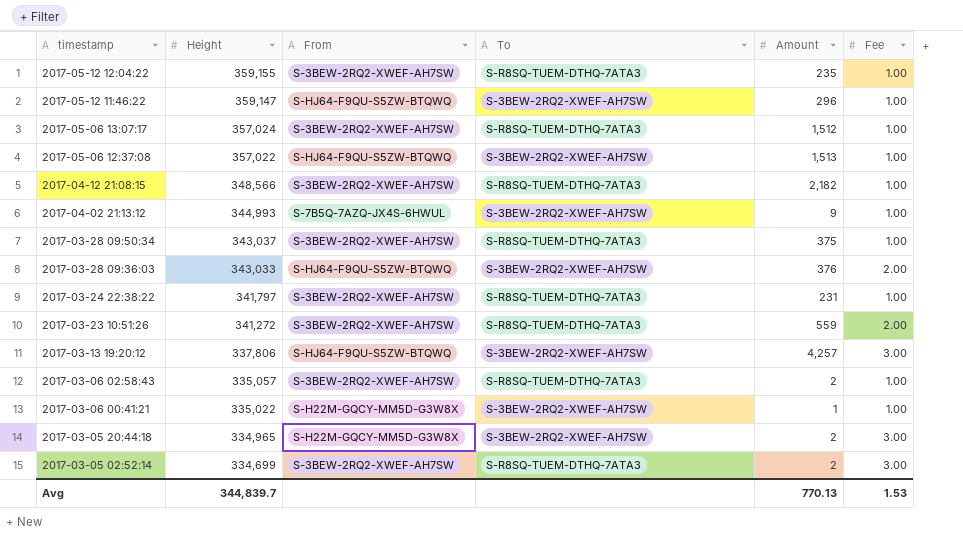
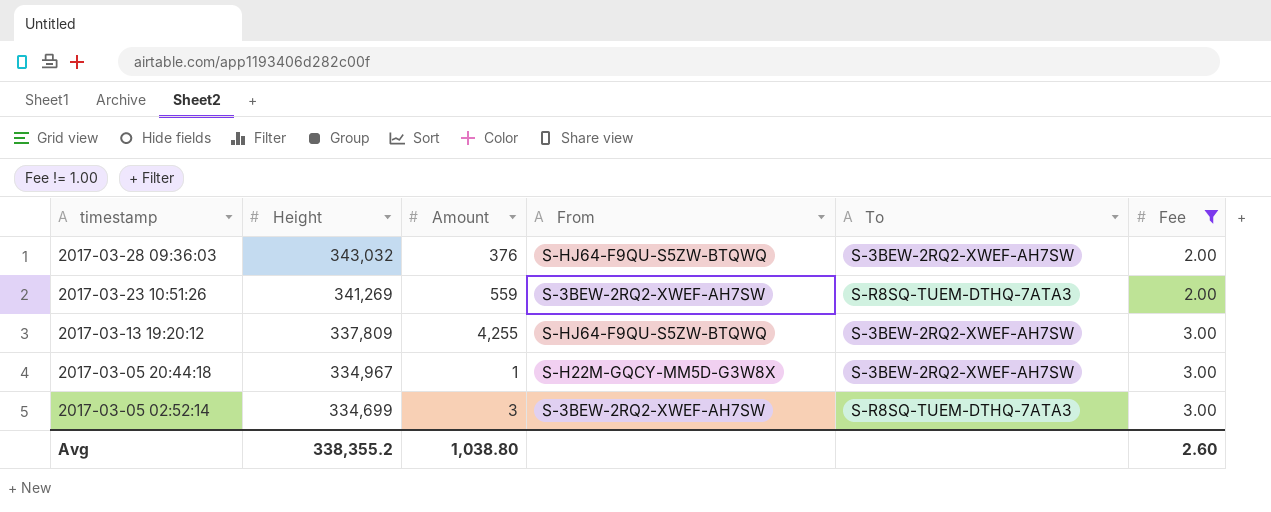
filter: none -> Fee != 1.00
column Amount | position: 5 -> 3
2017-03-28 09:36:03 | Height: 343,033 -> 343,032
2017-03-23 10:51:26 | Height: 341,272 -> 341,269
2017-03-13 19:20:12 | Height: 337,806 -> 337,809
2017-03-13 19:20:12 | Amount: 4,257 -> 4,255
2017-03-05 20:44:18 | Height: 334,965 -> 334,967
2017-03-05 20:44:18 | Amount: 2 -> 1
2017-03-05 02:52:14 | Amount: 2 -> 3
Avg | Height: 344,839.7 -> 338,355.2
Avg | Amount: 770.13 -> 1,038.80
Avg | Fee: 1.53 -> 2.60

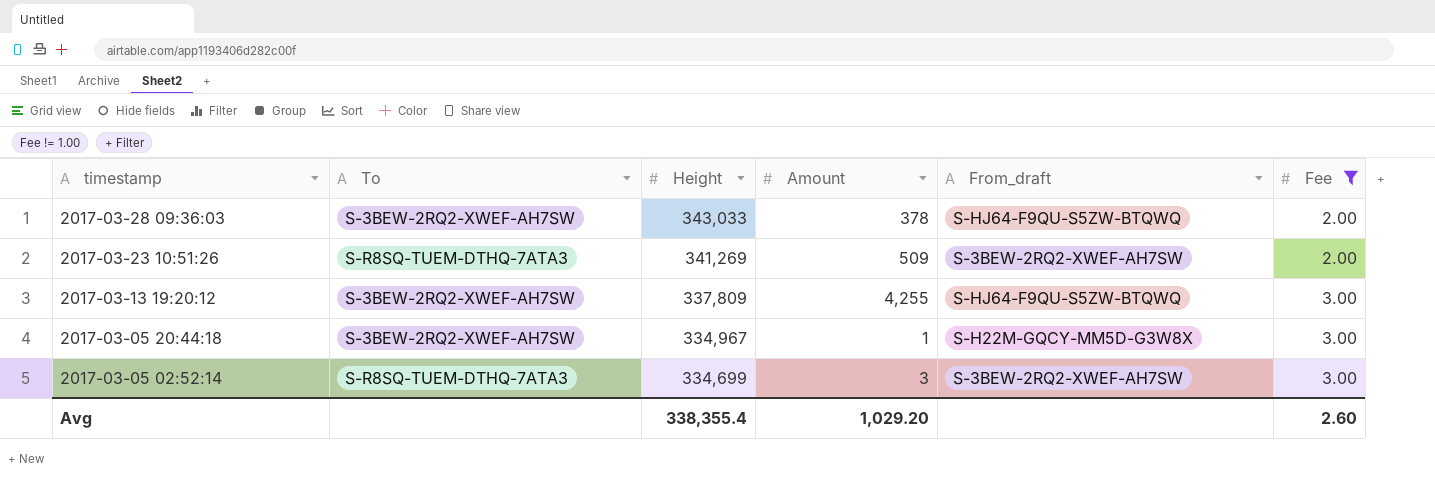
column To | position: 5 -> 2
column name: From -> From_draft
2017-03-28 09:36:03 | Height: 343,032 -> 343,033
2017-03-28 09:36:03 | Amount: 376 -> 378
2017-03-23 10:51:26 | Amount: 559 -> 509
Avg | Height: 338,355.2 -> 338,355.4
Avg | Amount: 1,038.80 -> 1,029.20

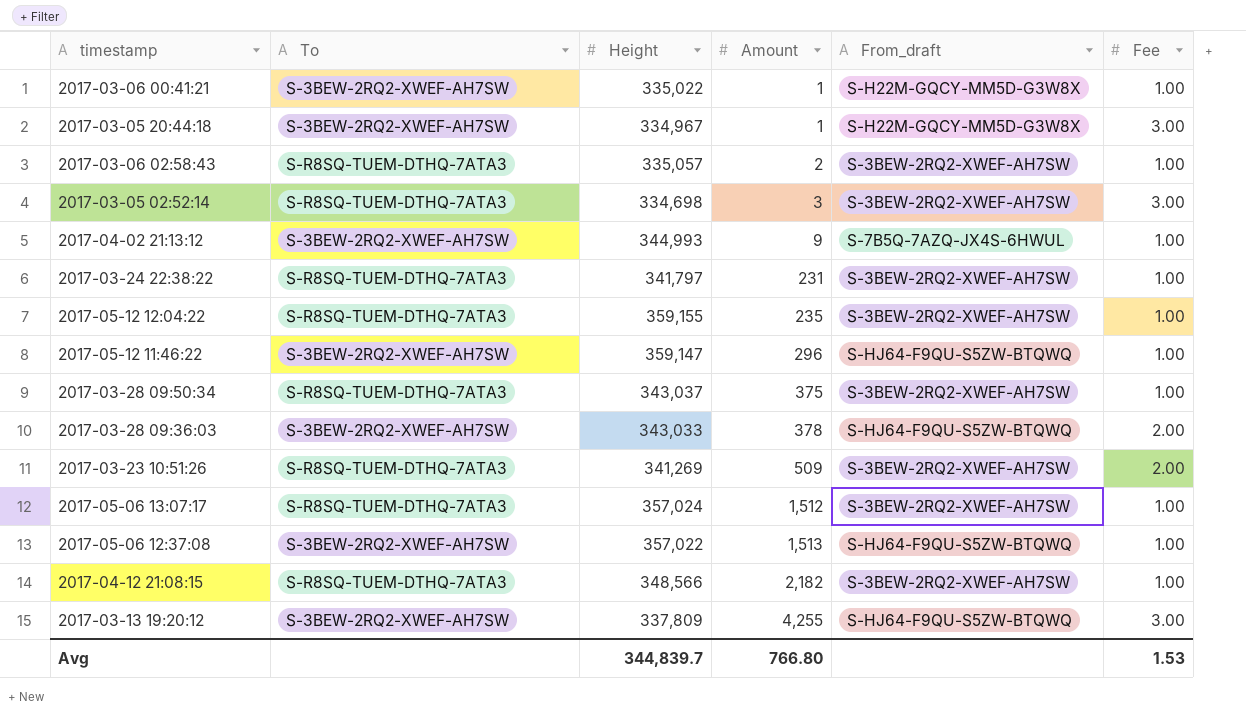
filter: Fee != 1.00 -> none
row order: timestamp descending -> Amount ascending
2017-03-05 02:52:14 | Height: 334,699 -> 334,698
Avg | Height: 338,355.4 -> 344,839.7
Avg | Amount: 1,029.20 -> 766.80
Avg | Fee: 2.60 -> 1.53

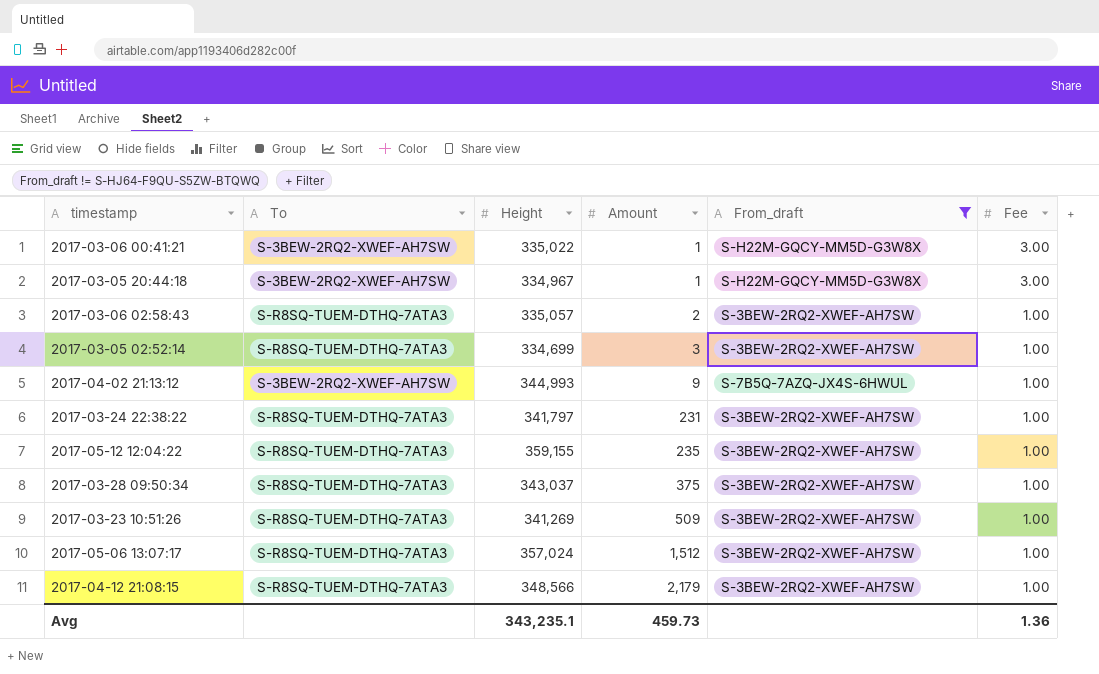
filter: none -> From_draft != S-HJ64-F9QU-S5ZW-BTQWQ
2017-03-06 00:41:21 | Fee: 1.00 -> 3.00
2017-03-05 02:52:14 | Height: 334,698 -> 334,699
2017-03-05 02:52:14 | Fee: 3.00 -> 1.00
2017-03-23 10:51:26 | Fee: 2.00 -> 1.00
2017-04-12 21:08:15 | Amount: 2,182 -> 2,179
Avg | Height: 344,839.7 -> 343,235.1
Avg | Amount: 766.80 -> 459.73
Avg | Fee: 1.53 -> 1.36

